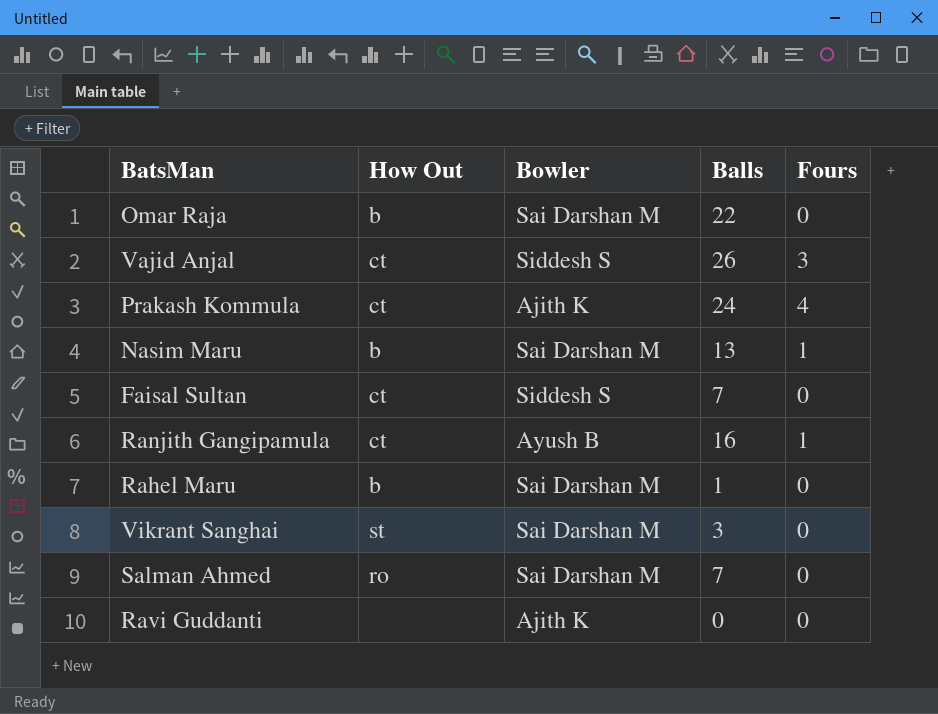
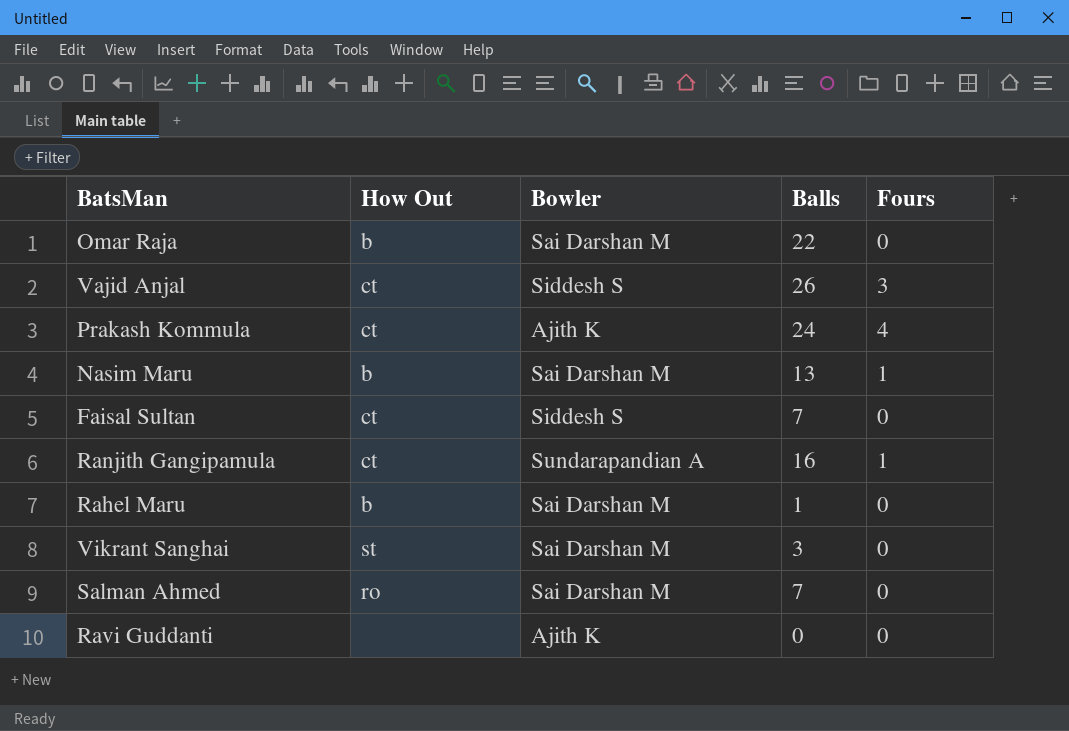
Ranjith Gangipamula | Bowler: Ayush B -> Sundarapandian A

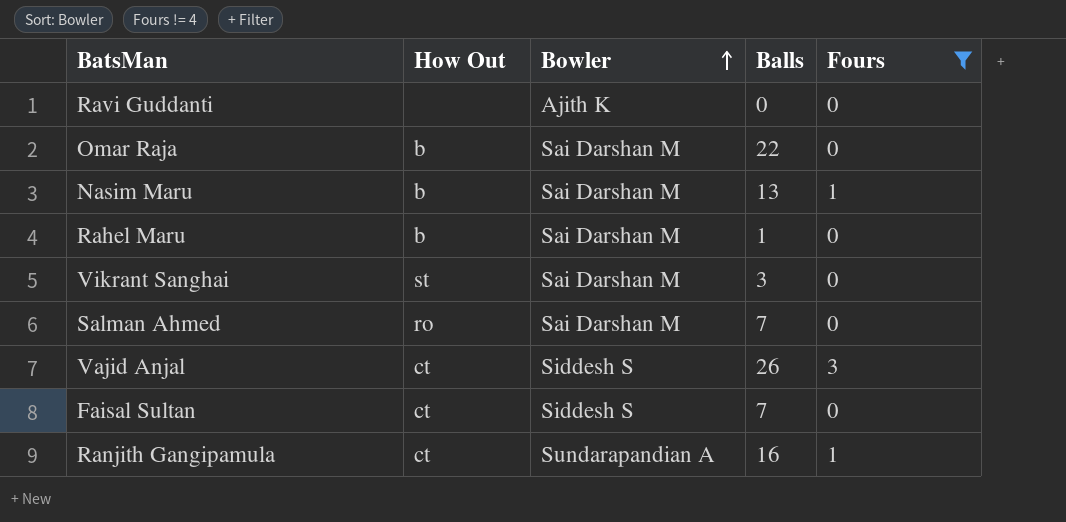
filter: none -> Fours != 4
row order: none -> Bowler ascending

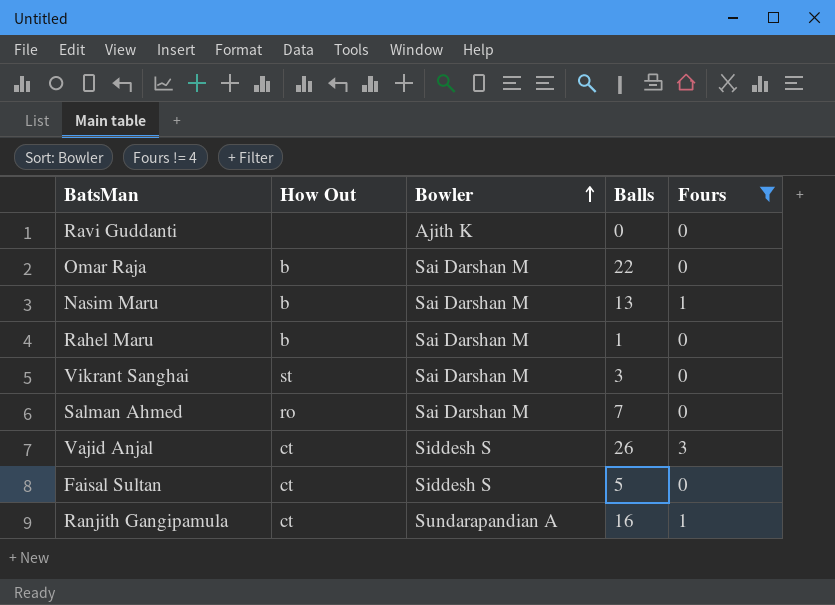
Faisal Sultan | Balls: 7 -> 5

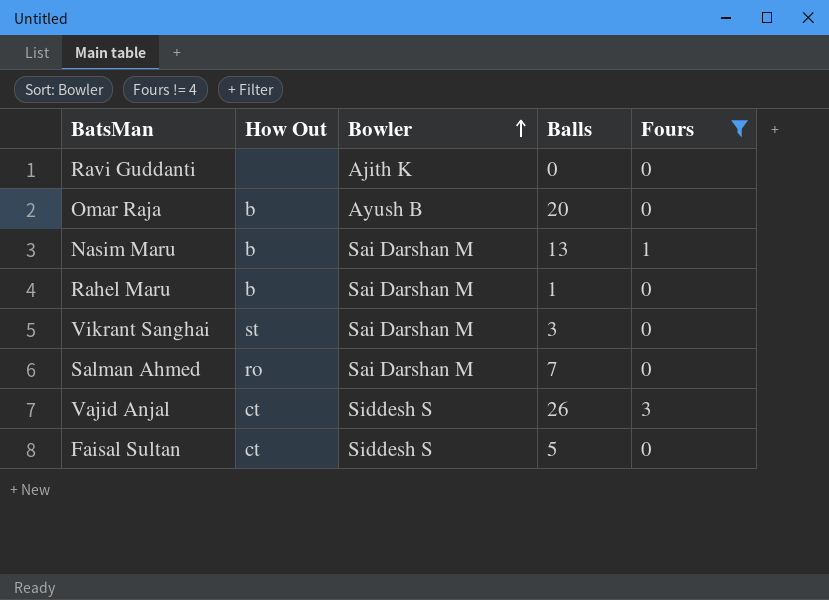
row Ranjith Gangipamula: ct | Sundarapandian A | 16 | 1 -> none
Omar Raja | Bowler: Sai Darshan M -> Ayush B
Omar Raja | Balls: 22 -> 20

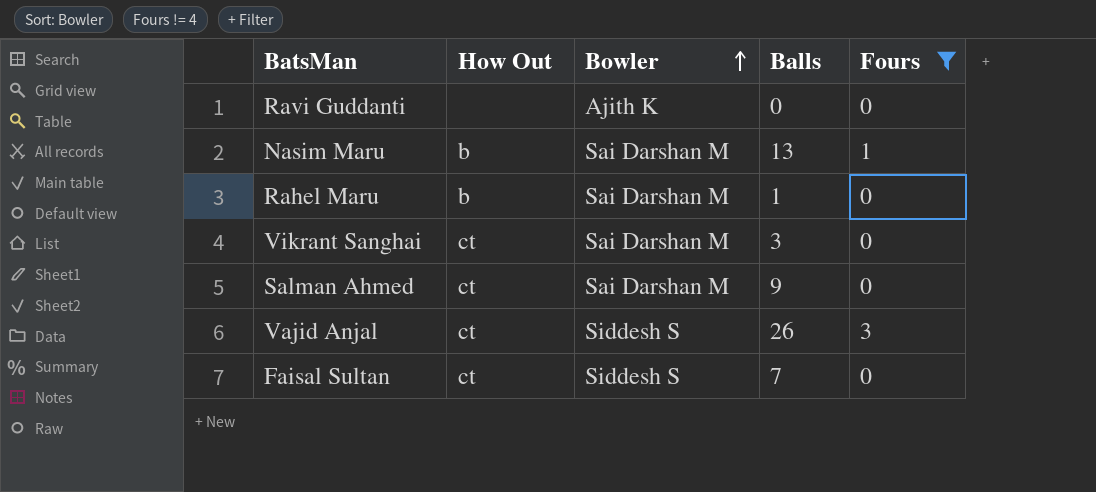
row Omar Raja: b | Ayush B | 20 | 0 -> none
Vikrant Sanghai | How Out: st -> ct
Salman Ahmed | How Out: ro -> ct
Salman Ahmed | Balls: 7 -> 9
Faisal Sultan | Balls: 5 -> 7

